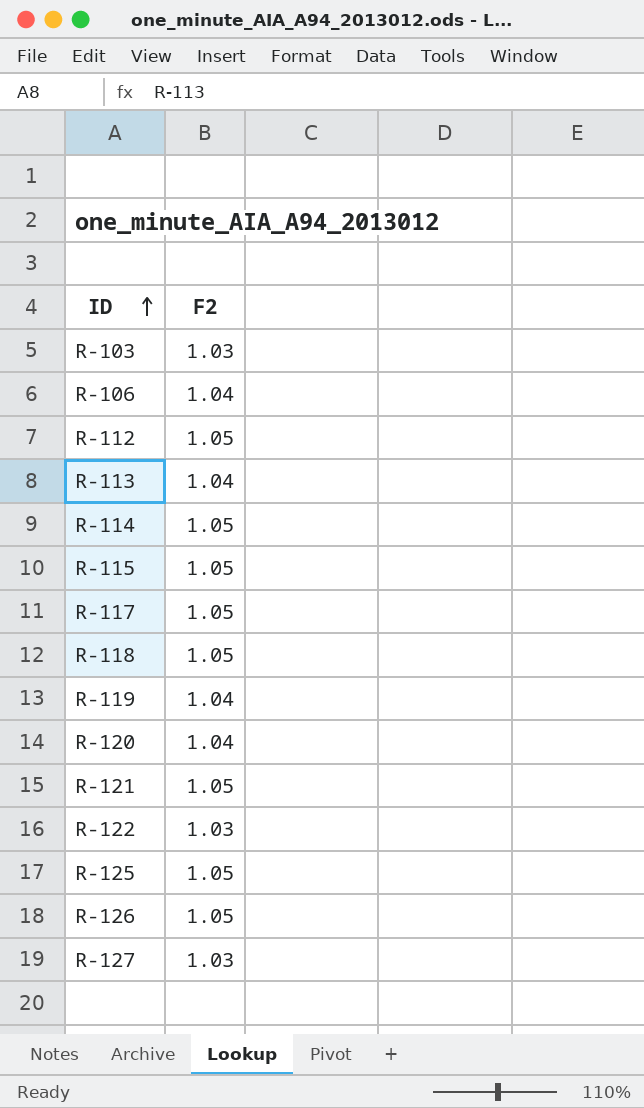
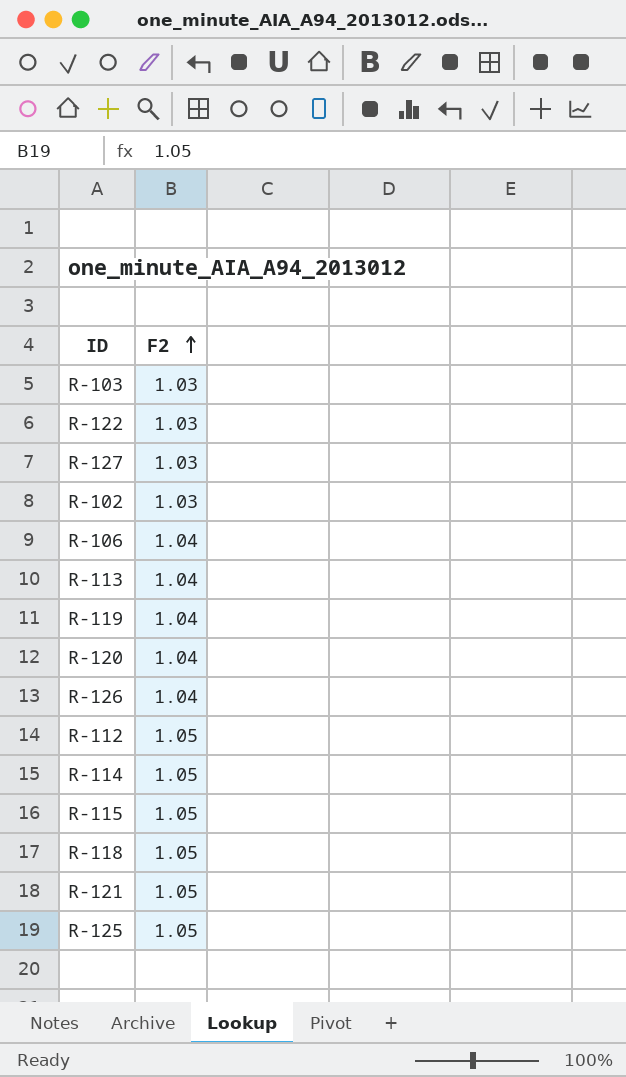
row order: ID ascending -> F2 ascending
row R-117: 1.05 -> none
row R-102: none -> 1.03
R-126 | F2: 1.05 -> 1.04

